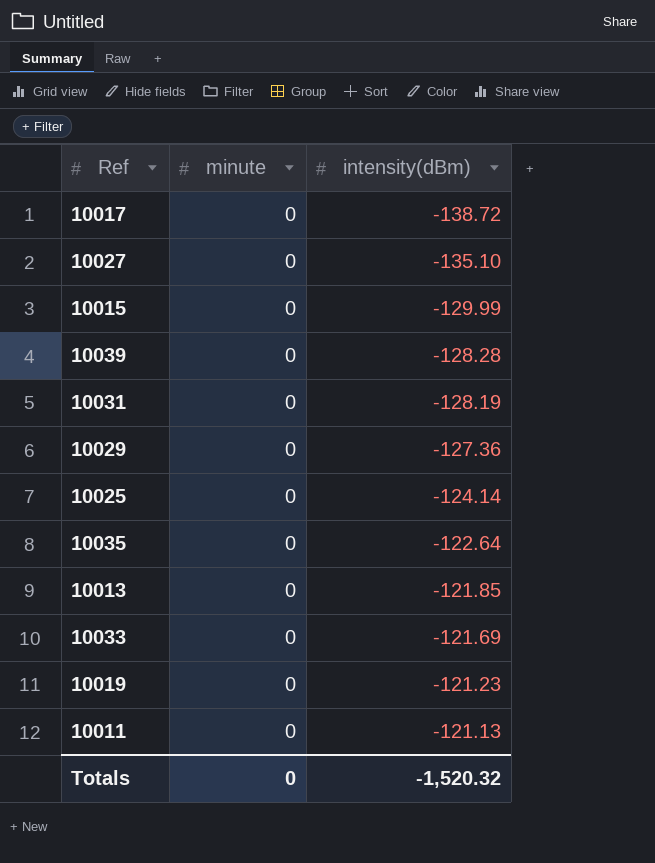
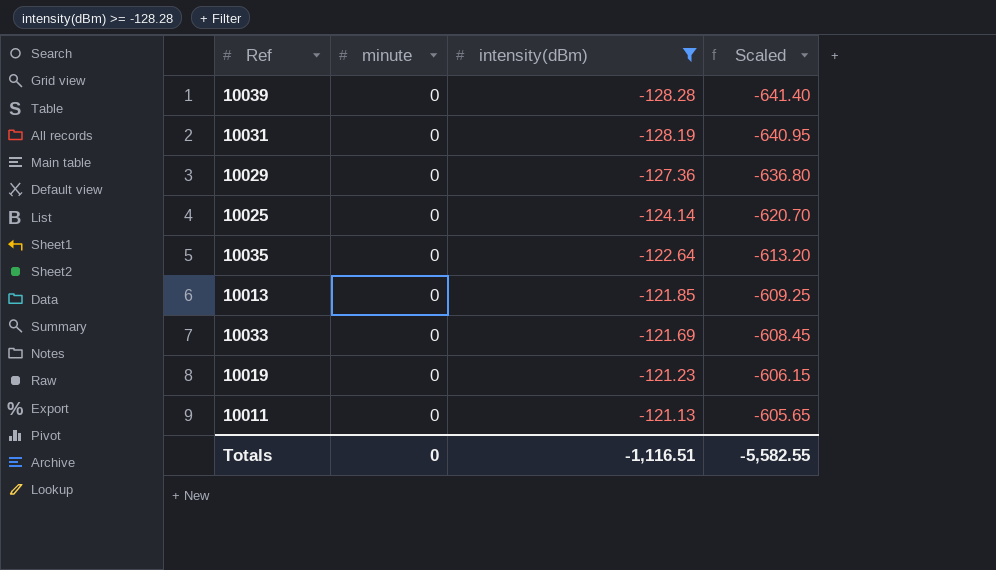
filter: none -> intensity(dBm) >= -128.28
column Scaled | formula: none -> [intensity(dBm)] * 5
Totals | intensity(dBm): -1,520.32 -> -1,116.51

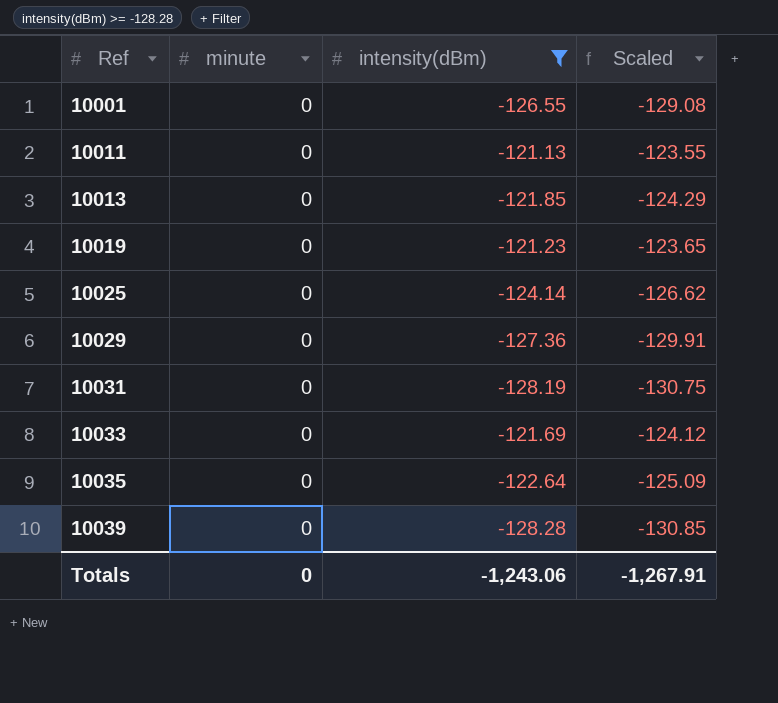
row order: intensity(dBm) ascending -> Ref ascending
column Scaled | formula: [intensity(dBm)] * 5 -> [intensity(dBm)] * 1.02
row 10001: none -> 0 | -126.55 | -129.08
Totals | intensity(dBm): -1,116.51 -> -1,243.06
Totals | Scaled: -5,582.55 -> -1,267.91

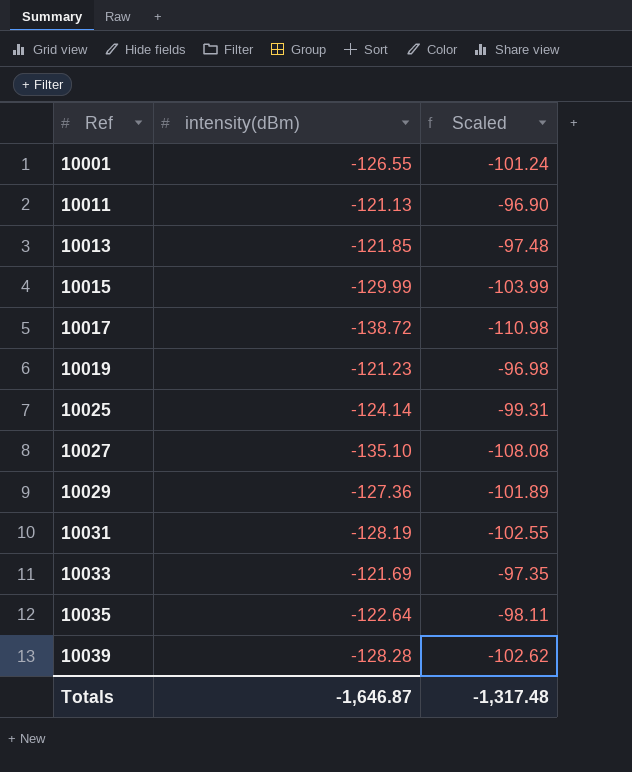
filter: intensity(dBm) >= -128.28 -> none
column minute | position: 2 -> none
column Scaled | formula: [intensity(dBm)] * 1.02 -> [intensity(dBm)] * 0.8
Totals | intensity(dBm): -1,243.06 -> -1,646.87
Totals | Scaled: -1,267.91 -> -1,317.48

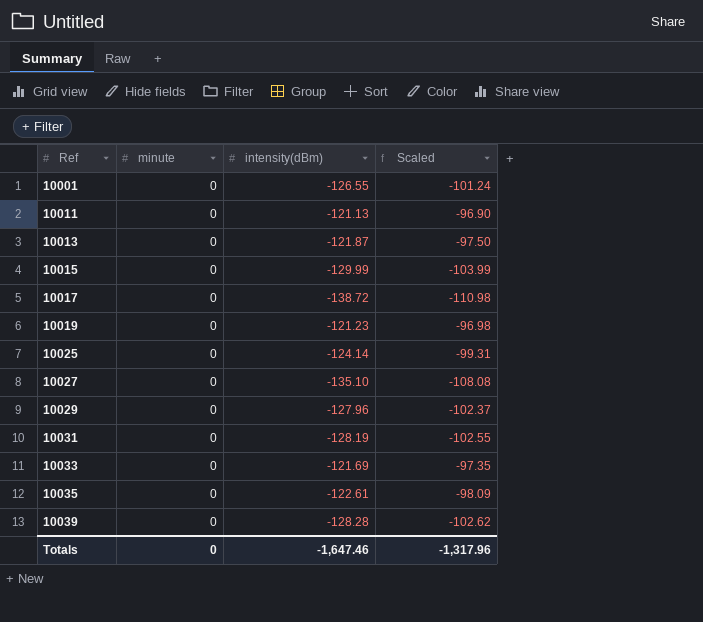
column minute | position: none -> 2
10013 | intensity(dBm): -121.85 -> -121.87
10013 | Scaled: -97.48 -> -97.50
10029 | intensity(dBm): -127.36 -> -127.96
10029 | Scaled: -101.89 -> -102.37
10035 | intensity(dBm): -122.64 -> -122.61
10035 | Scaled: -98.11 -> -98.09
Totals | intensity(dBm): -1,646.87 -> -1,647.46
Totals | Scaled: -1,317.48 -> -1,317.96

